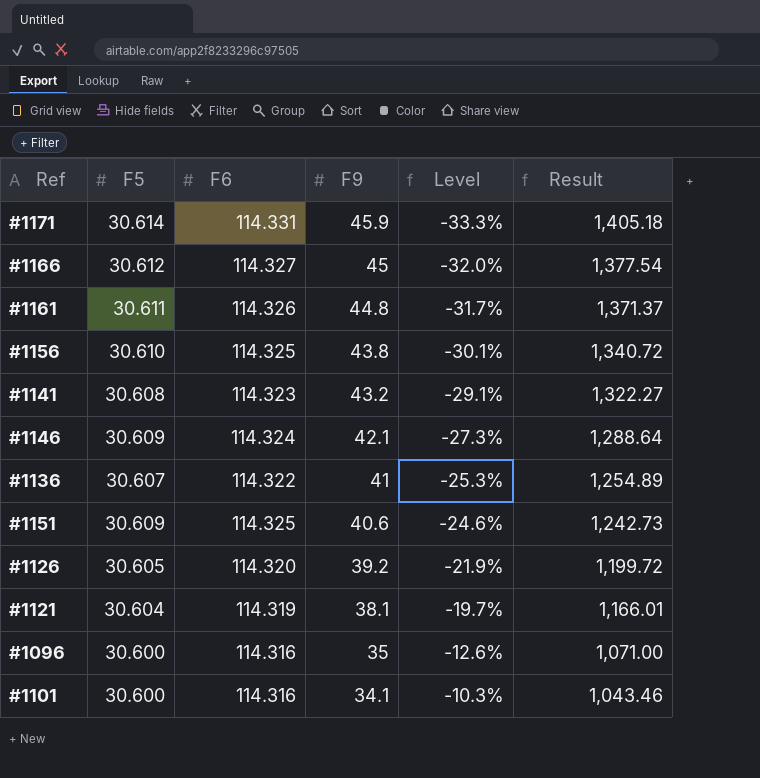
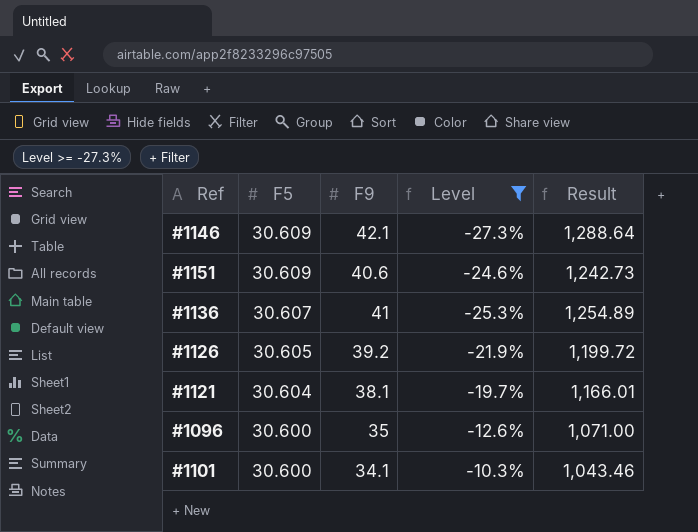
filter: none -> Level >= -27.3%
row order: F9 descending -> F5 descending
column F6 | position: 3 -> none

